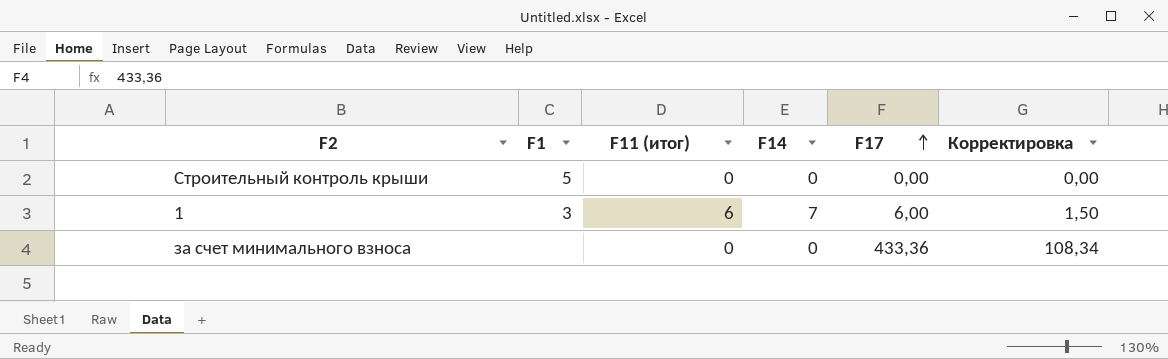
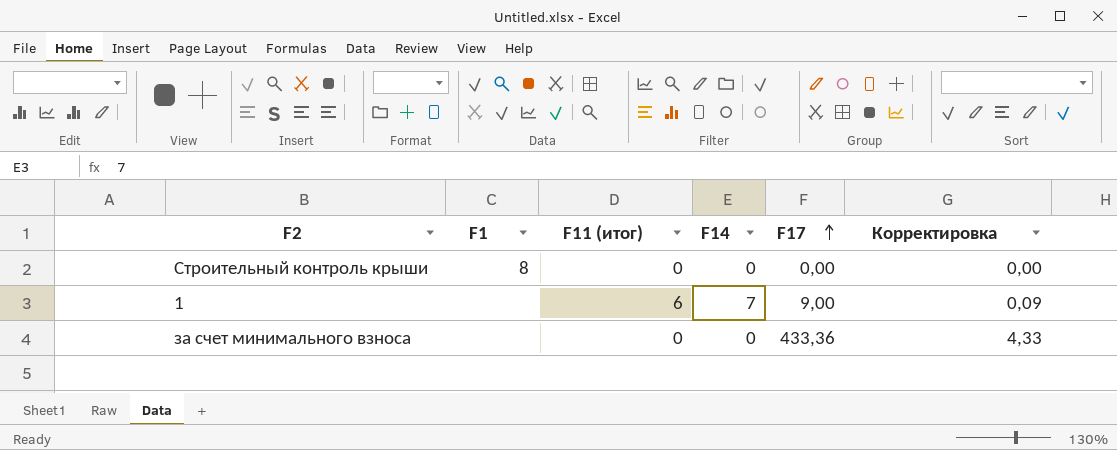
column Корректировка | formula: [F17] * 0,25 -> [F17] * 0,01
Строительный контроль крыши | F1: 5 -> 8
1 | F1: 3 -> none
1 | F17: 6,00 -> 9,00

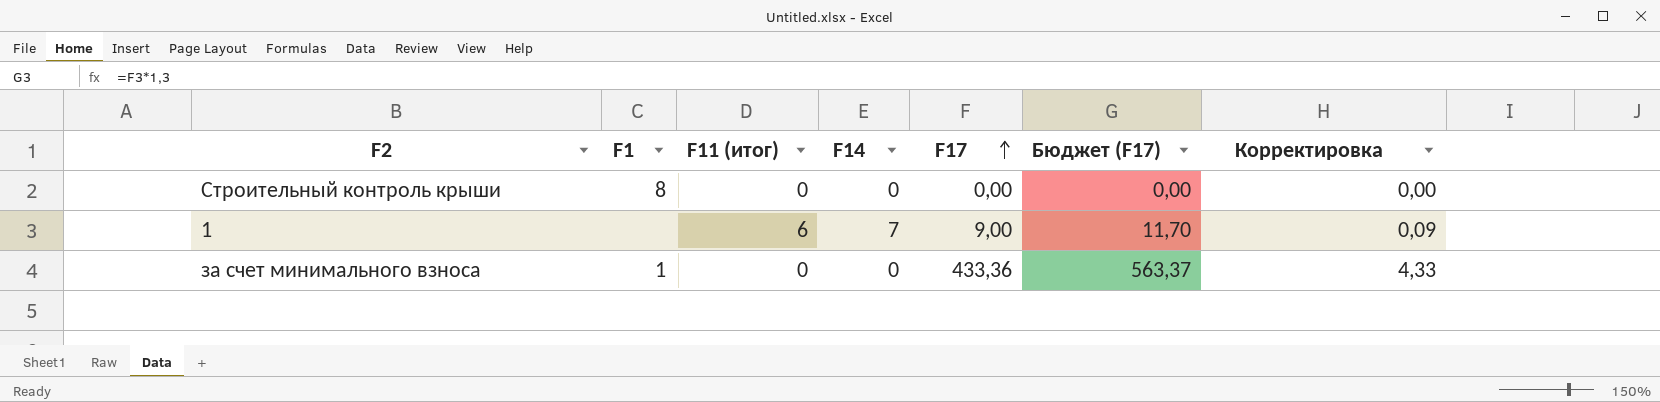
column Бюджет (F17) | formula: none -> [F17] * 1,3
за счет минимального взноса | F1: none -> 1

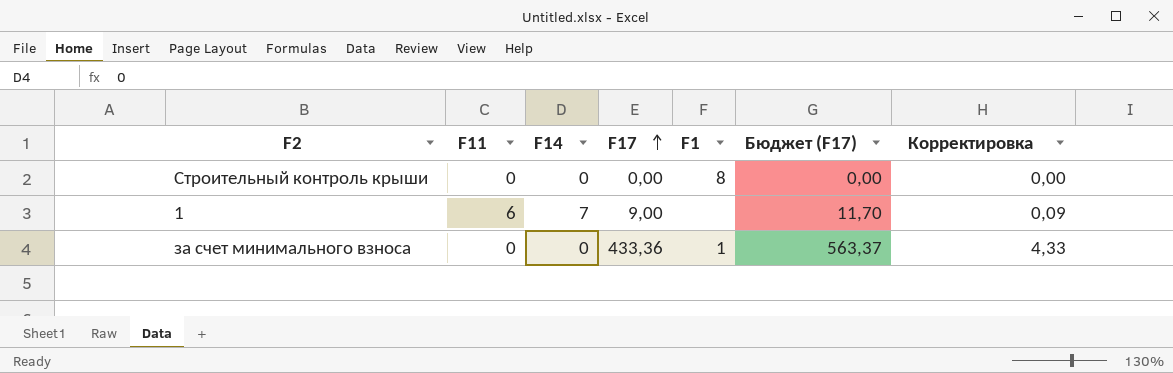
column name: F11 (итог) -> F11
column F1 | position: 2 -> 5

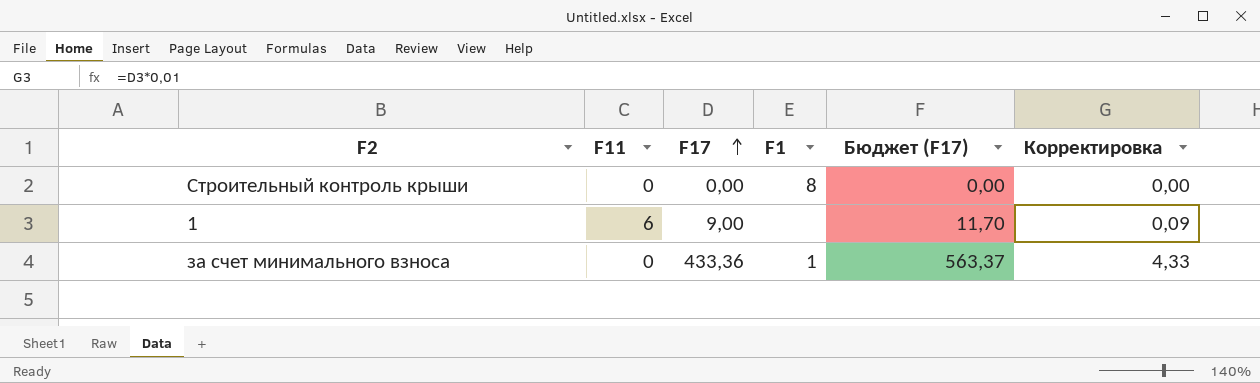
column F14 | position: 3 -> none

